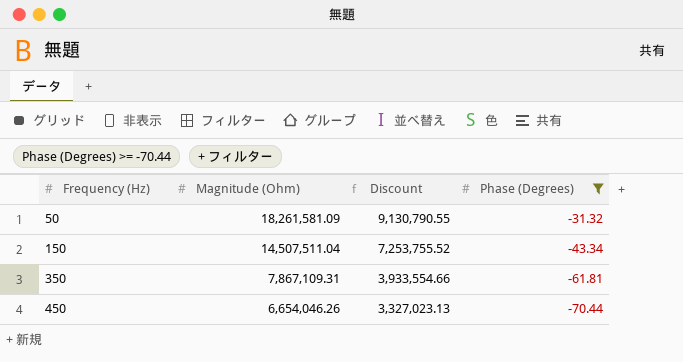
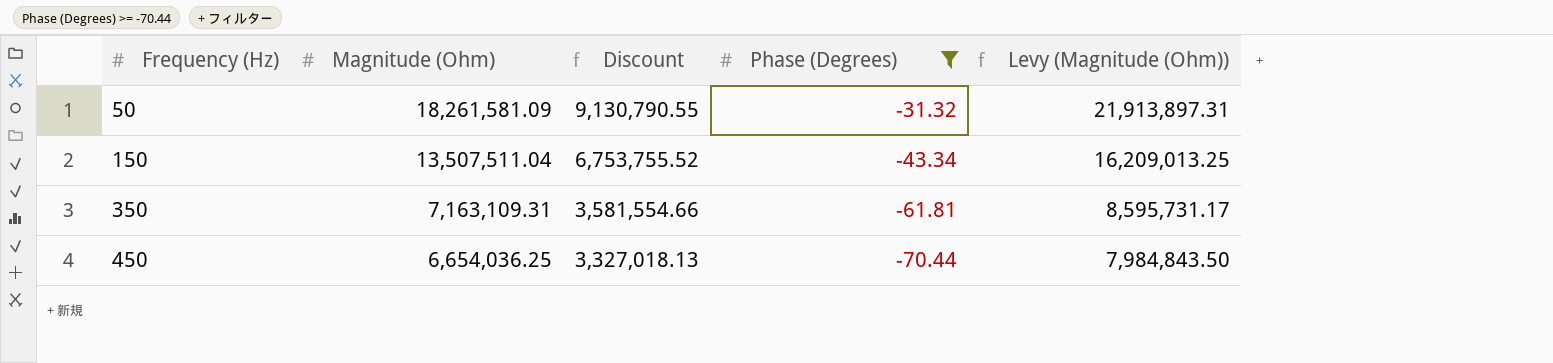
column Levy (Magnitude (Ohm)) | formula: none -> [Magnitude (Ohm)] * 1.2
150 | Magnitude (Ohm): 14,507,511.04 -> 13,507,511.04
150 | Discount: 7,253,755.52 -> 6,753,755.52
350 | Magnitude (Ohm): 7,867,109.31 -> 7,163,109.31
350 | Discount: 3,933,554.66 -> 3,581,554.66
450 | Magnitude (Ohm): 6,654,046.26 -> 6,654,036.25
450 | Discount: 3,327,023.13 -> 3,327,018.13

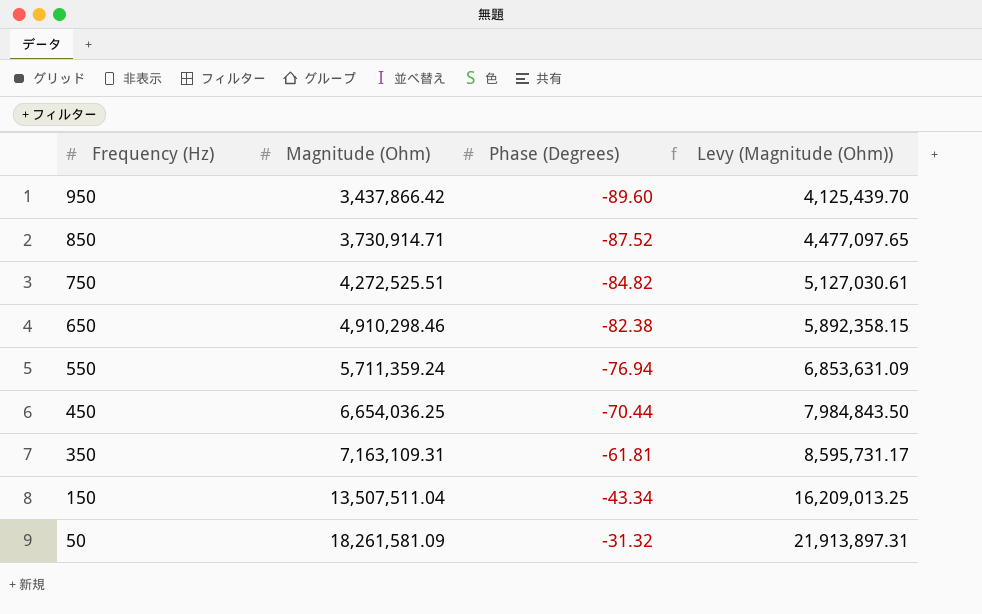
filter: Phase (Degrees) >= -70.44 -> none
row order: Frequency (Hz) ascending -> Frequency (Hz) descending
column Discount | formula: [Magnitude (Ohm)] * 0.5 -> none

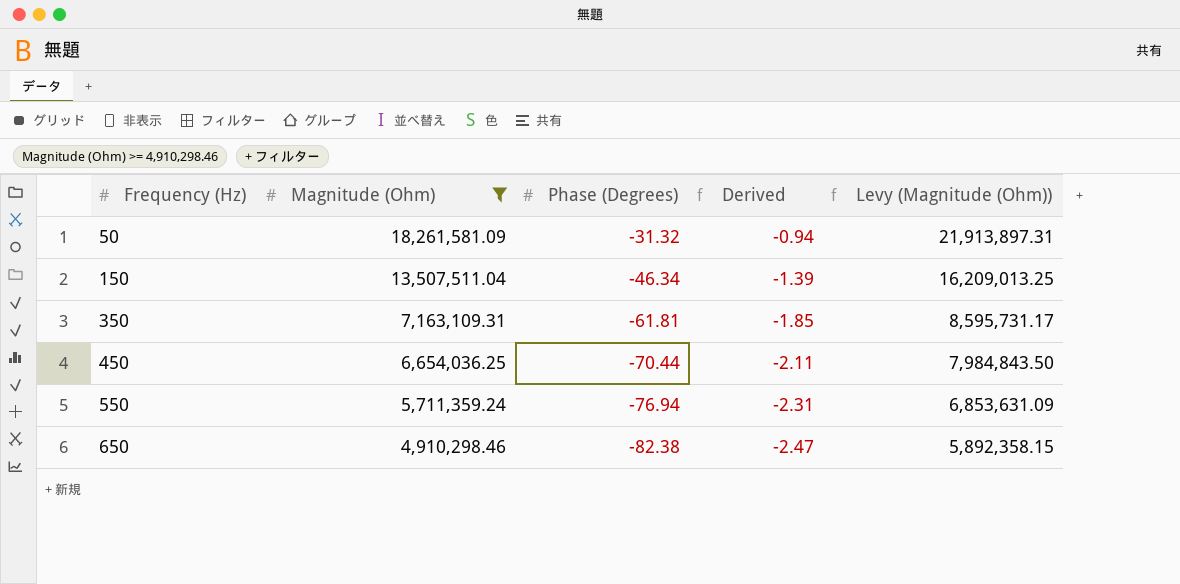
filter: none -> Magnitude (Ohm) >= 4,910,298.46
row order: Frequency (Hz) descending -> Frequency (Hz) ascending
column Derived | formula: none -> [Phase (Degrees)] * 0.03
150 | Phase (Degrees): -43.34 -> -46.34

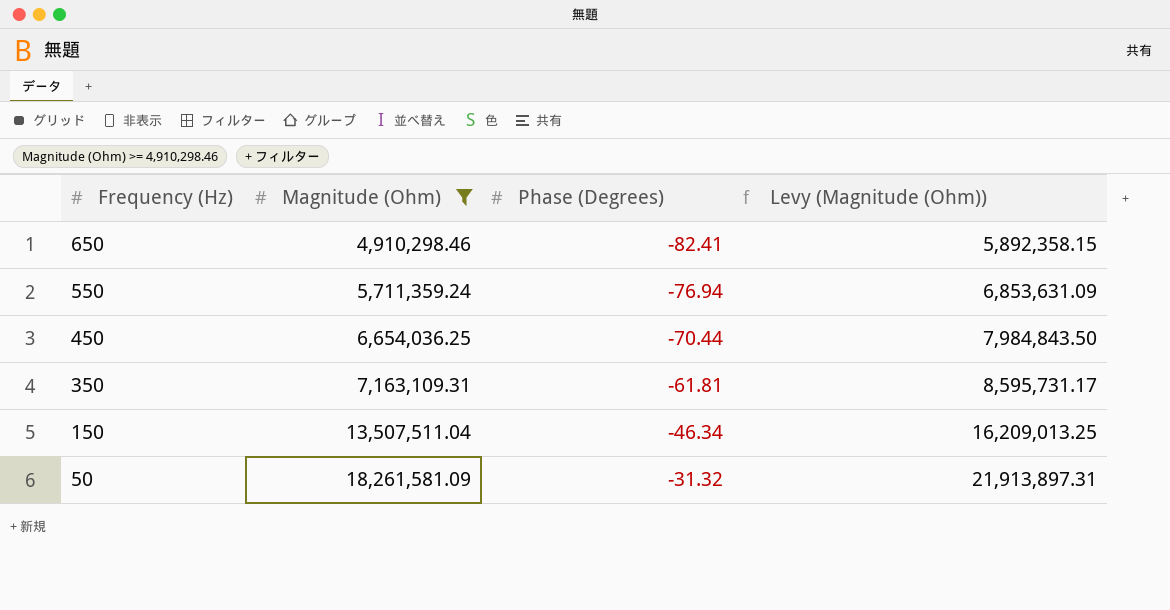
row order: Frequency (Hz) ascending -> Frequency (Hz) descending
column Derived | formula: [Phase (Degrees)] * 0.03 -> none
650 | Phase (Degrees): -82.38 -> -82.41

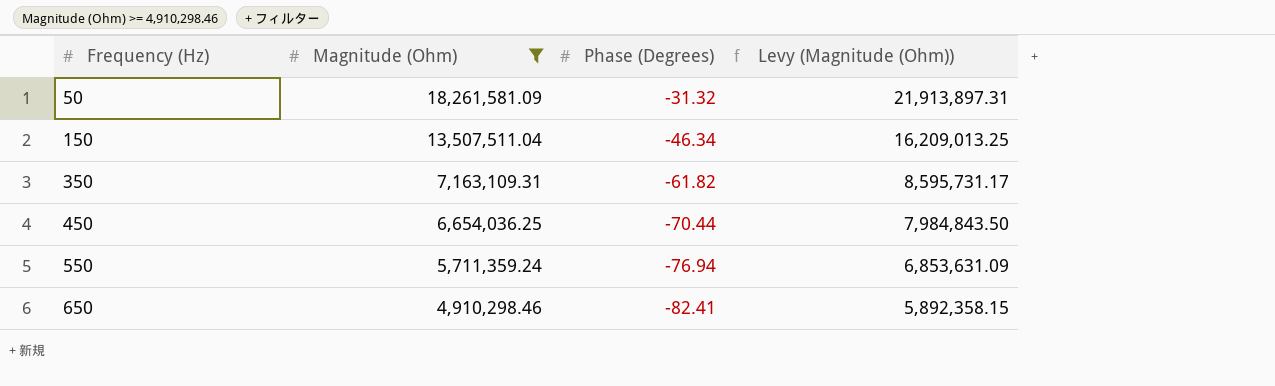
row order: Frequency (Hz) descending -> Frequency (Hz) ascending
350 | Phase (Degrees): -61.81 -> -61.82

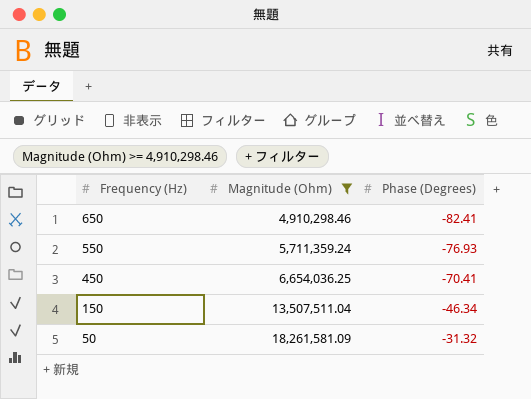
row order: Frequency (Hz) ascending -> Frequency (Hz) descending
column Levy (Magnitude (Ohm)) | formula: [Magnitude (Ohm)] * 1.2 -> none
row 350: 7,163,109.31 | -61.82 | 8,595,731.17 -> none
550 | Phase (Degrees): -76.94 -> -76.93
450 | Phase (Degrees): -70.44 -> -70.41

